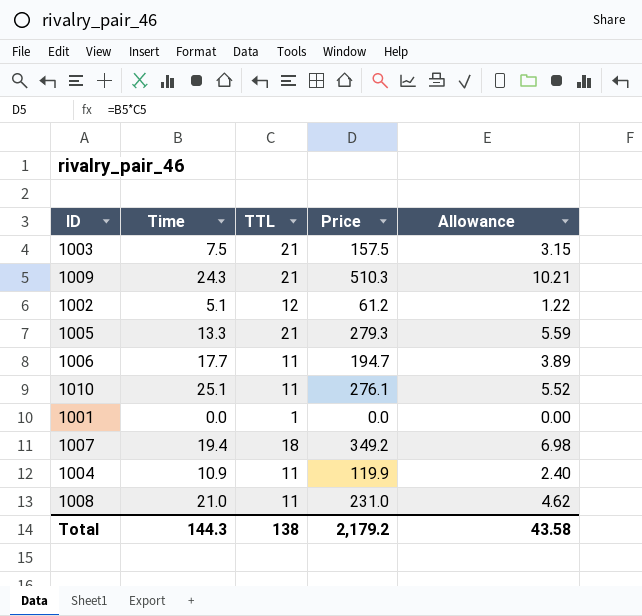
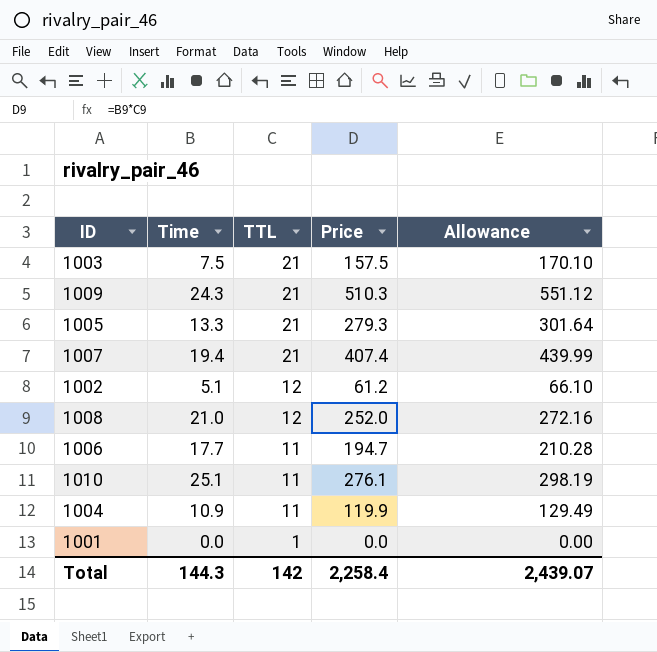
row order: none -> TTL descending
column Allowance | formula: [Price] * 0.02 -> [Price] * 1.08
1007 | TTL: 18 -> 21
1007 | Price: 349.2 -> 407.4
1008 | TTL: 11 -> 12
1008 | Price: 231.0 -> 252.0
Total | TTL: 138 -> 142
Total | Price: 2,179.2 -> 2,258.4
Total | Allowance: 43.58 -> 2,439.07

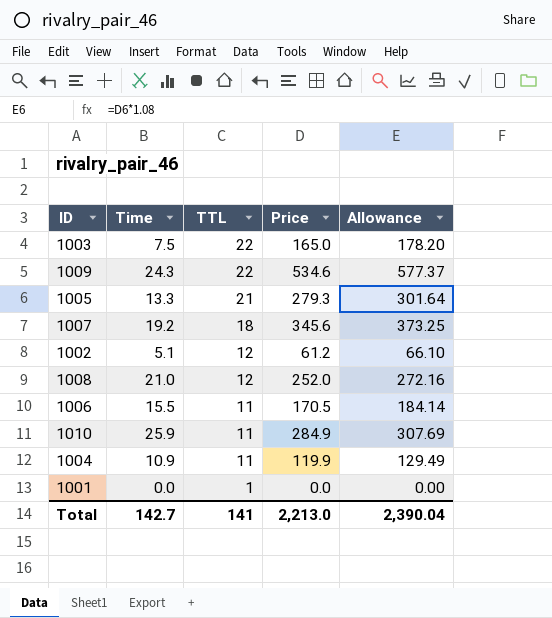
1003 | TTL: 21 -> 22
1003 | Price: 157.5 -> 165.0
1003 | Allowance: 170.10 -> 178.20
1009 | TTL: 21 -> 22
1009 | Price: 510.3 -> 534.6
1009 | Allowance: 551.12 -> 577.37
1007 | Time: 19.4 -> 19.2
1007 | TTL: 21 -> 18
1007 | Price: 407.4 -> 345.6
1007 | Allowance: 439.99 -> 373.25
1006 | Time: 17.7 -> 15.5
1006 | Price: 194.7 -> 170.5
1006 | Allowance: 210.28 -> 184.14
1010 | Time: 25.1 -> 25.9
1010 | Price: 276.1 -> 284.9
1010 | Allowance: 298.19 -> 307.69
Total | Time: 144.3 -> 142.7
Total | TTL: 142 -> 141
Total | Price: 2,258.4 -> 2,213.0
Total | Allowance: 2,439.07 -> 2,390.04

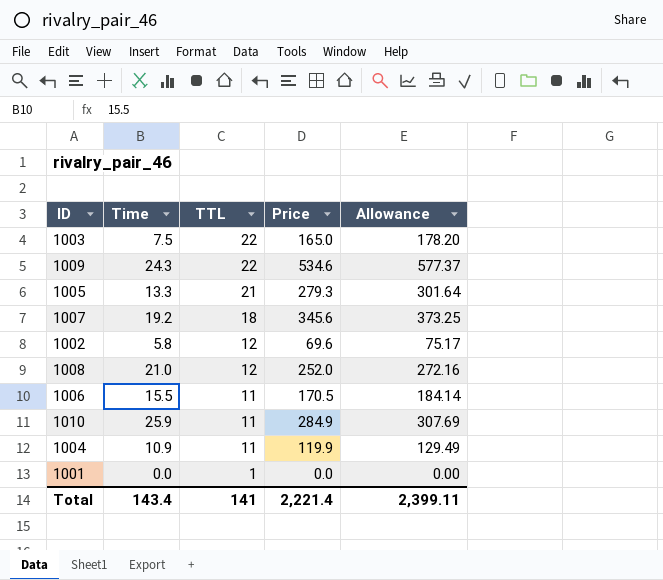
1002 | Time: 5.1 -> 5.8
1002 | Price: 61.2 -> 69.6
1002 | Allowance: 66.10 -> 75.17
Total | Time: 142.7 -> 143.4
Total | Price: 2,213.0 -> 2,221.4
Total | Allowance: 2,390.04 -> 2,399.11

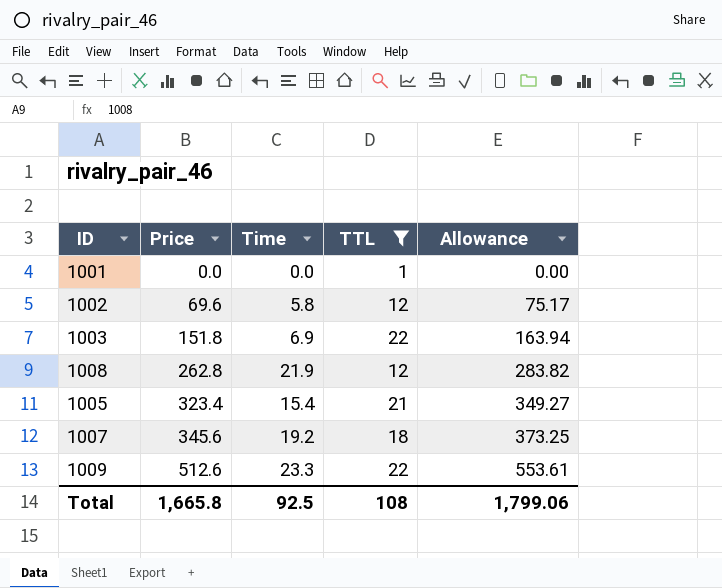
filter: none -> TTL != 11
row order: TTL descending -> Price ascending
column Price | position: 4 -> 2
1003 | Price: 165.0 -> 151.8
1003 | Time: 7.5 -> 6.9
1003 | Allowance: 178.20 -> 163.94
1008 | Price: 252.0 -> 262.8
1008 | Time: 21.0 -> 21.9
1008 | Allowance: 272.16 -> 283.82
1005 | Price: 279.3 -> 323.4
1005 | Time: 13.3 -> 15.4
1005 | Allowance: 301.64 -> 349.27
1009 | Price: 534.6 -> 512.6
1009 | Time: 24.3 -> 23.3
1009 | Allowance: 577.37 -> 553.61
Total | Price: 2,221.4 -> 1,665.8
Total | Time: 143.4 -> 92.5
Total | TTL: 141 -> 108
Total | Allowance: 2,399.11 -> 1,799.06

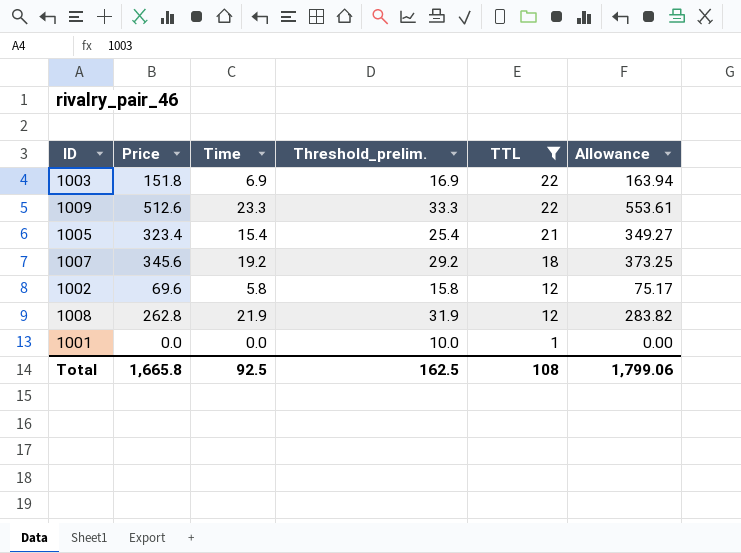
row order: Price ascending -> TTL descending
column Threshold_prelim. | formula: none -> [Time] + 10

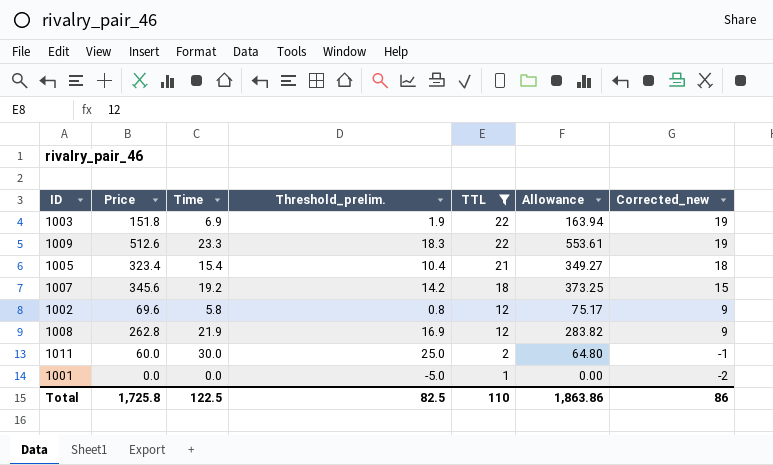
column Threshold_prelim. | formula: [Time] + 10 -> [Time] - 5
column Corrected_new | formula: none -> [TTL] - 3
row 1011: none -> 60.0 | 30.0 | 25.0 | 2 | 64.80 | -1
Total | Price: 1,665.8 -> 1,725.8
Total | Time: 92.5 -> 122.5
Total | Threshold_prelim.: 162.5 -> 82.5
Total | TTL: 108 -> 110
Total | Allowance: 1,799.06 -> 1,863.86

